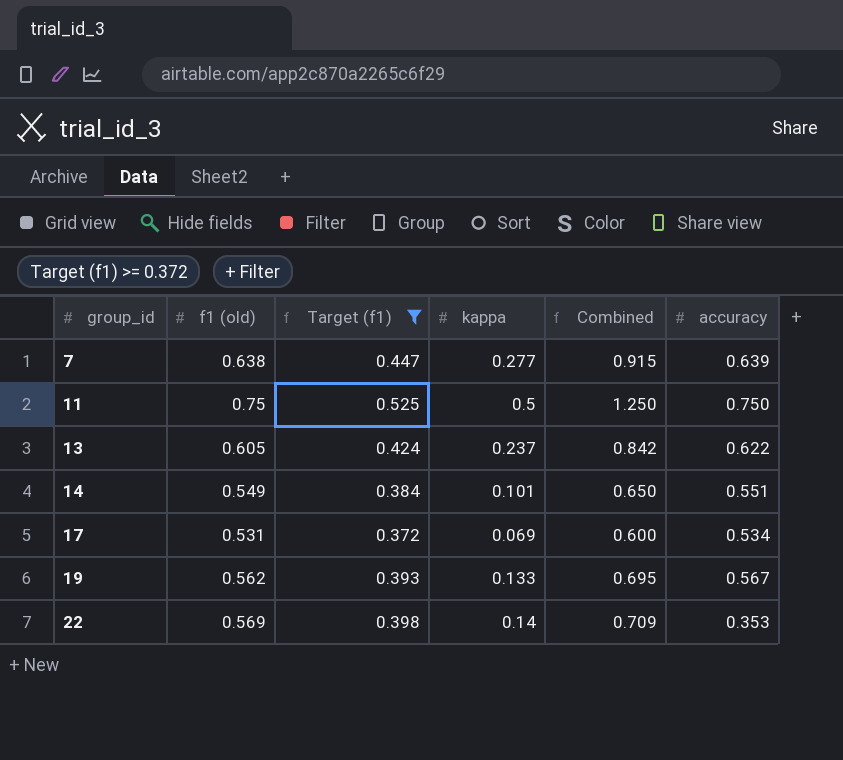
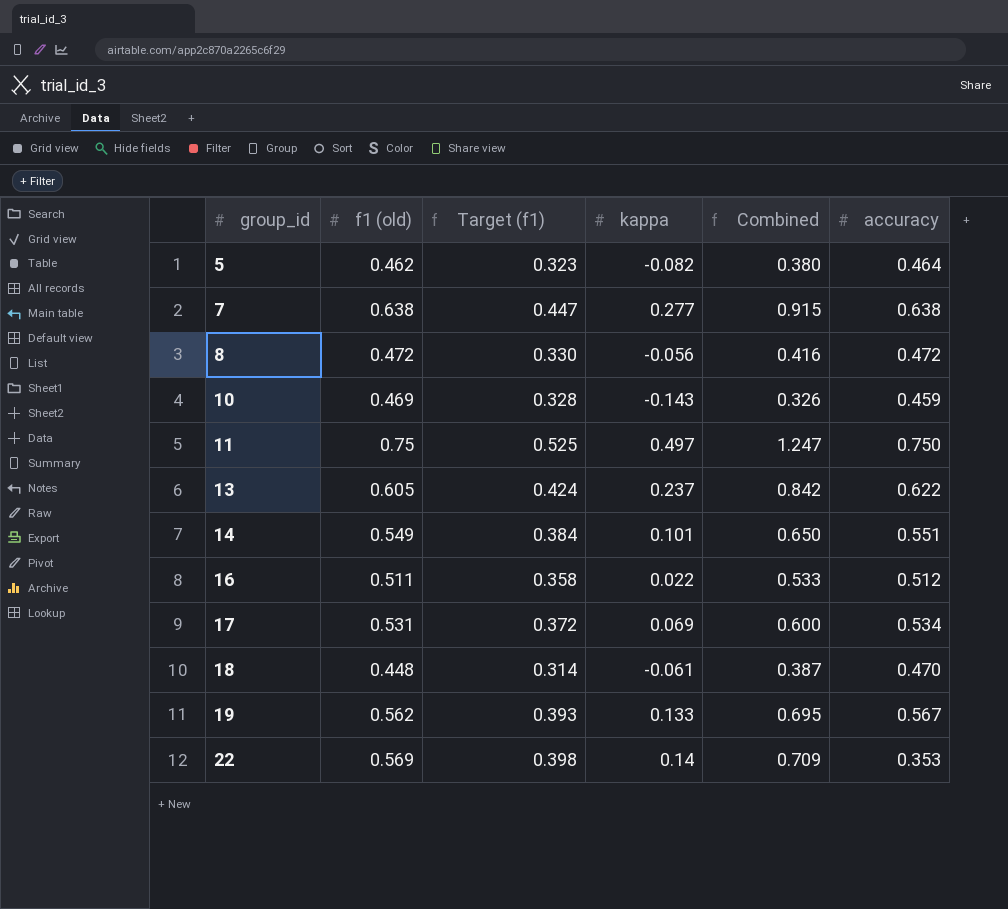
filter: Target (f1) >= 0.372 -> none
7 | accuracy: 0.639 -> 0.638
11 | kappa: 0.5 -> 0.497
11 | Combined: 1.250 -> 1.247

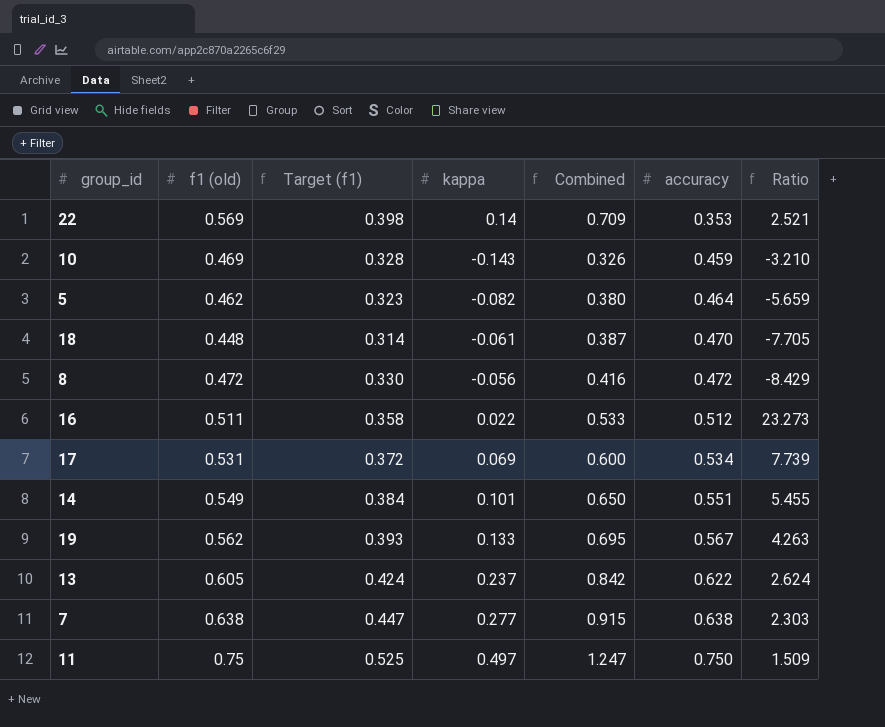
row order: group_id ascending -> accuracy ascending
column Ratio | formula: none -> [accuracy] / [kappa]

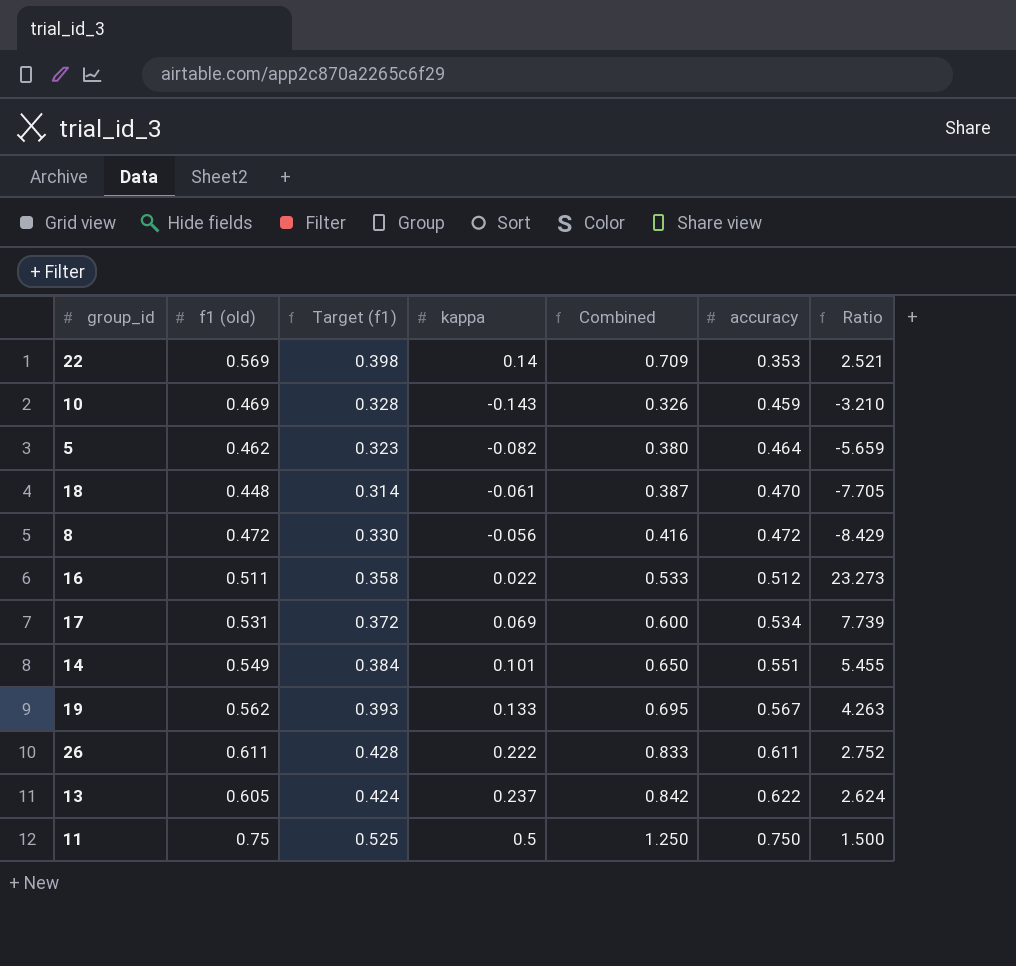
row 7: 0.638 | 0.447 | 0.277 | 0.915 | 0.638 | 2.303 -> none
row 26: none -> 0.611 | 0.428 | 0.222 | 0.833 | 0.611 | 2.752
11 | kappa: 0.497 -> 0.5
11 | Combined: 1.247 -> 1.250
11 | Ratio: 1.509 -> 1.500

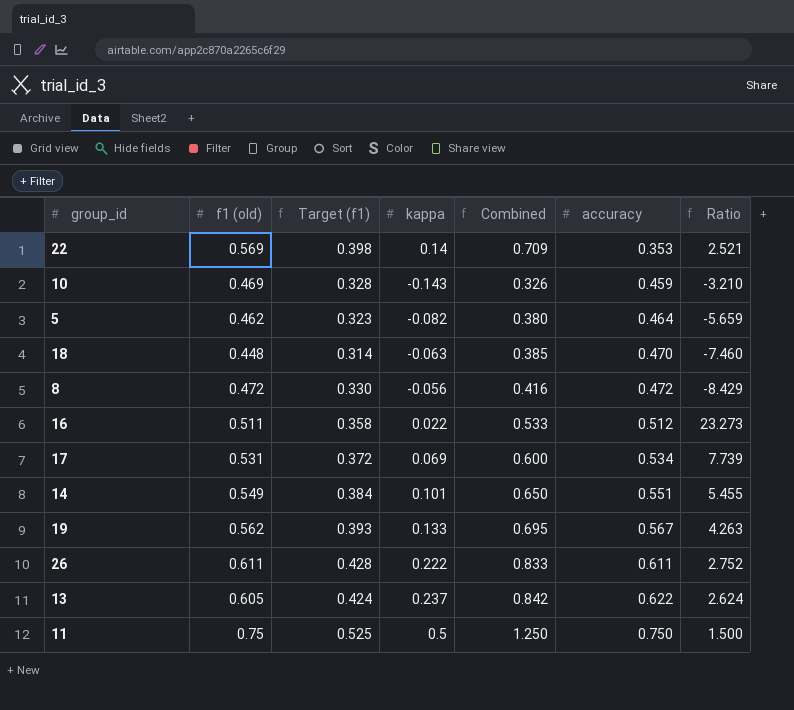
18 | kappa: -0.061 -> -0.063
18 | Combined: 0.387 -> 0.385
18 | Ratio: -7.705 -> -7.460

